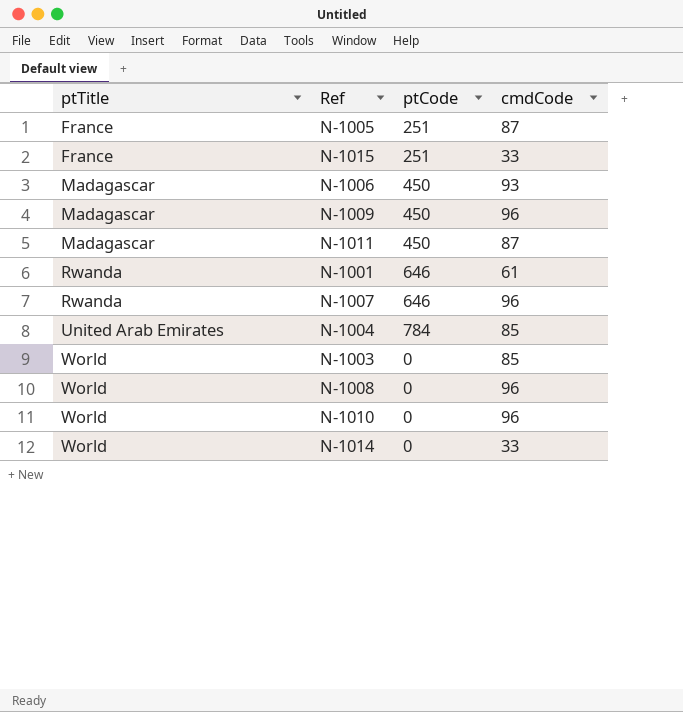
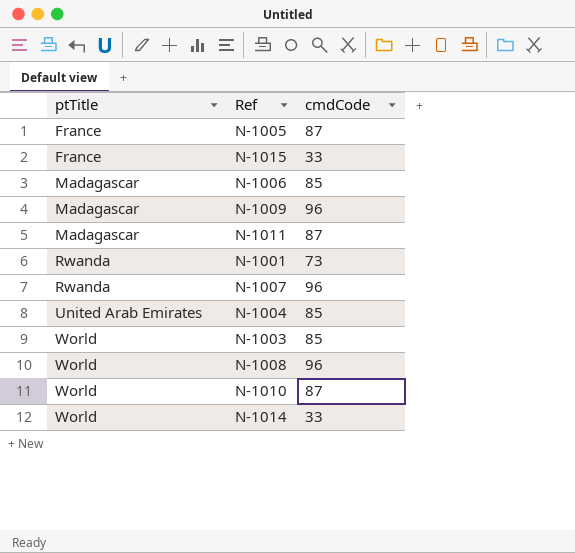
column ptCode | position: 3 -> none
N-1006 | cmdCode: 93 -> 85
N-1001 | cmdCode: 61 -> 73
N-1010 | cmdCode: 96 -> 87

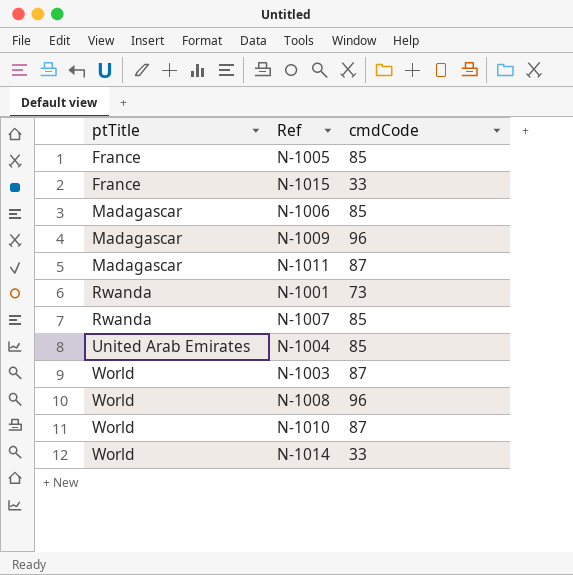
N-1005 | cmdCode: 87 -> 85
N-1007 | cmdCode: 96 -> 85
N-1003 | cmdCode: 85 -> 87

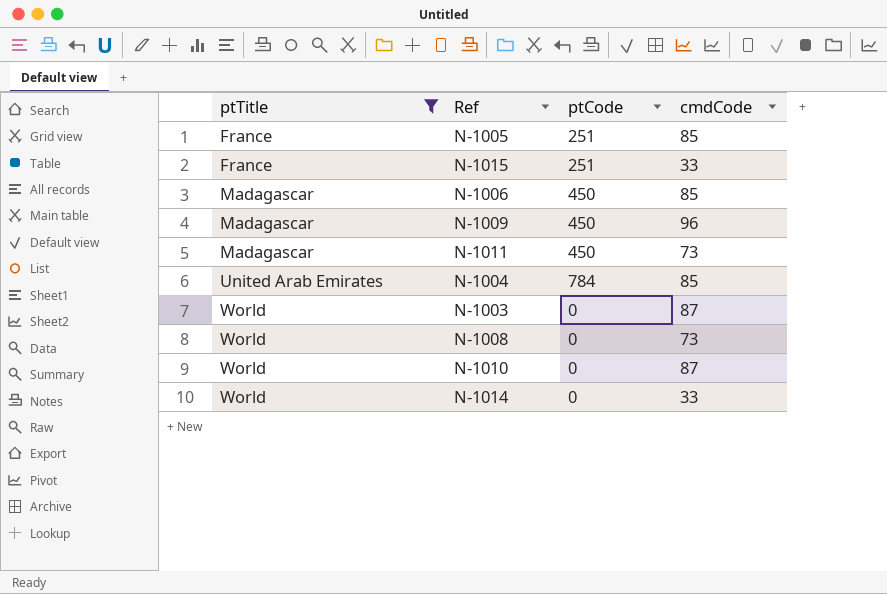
filter: none -> ptTitle != Rwanda
column ptCode | position: none -> 3
N-1011 | cmdCode: 87 -> 73
N-1008 | cmdCode: 96 -> 73

